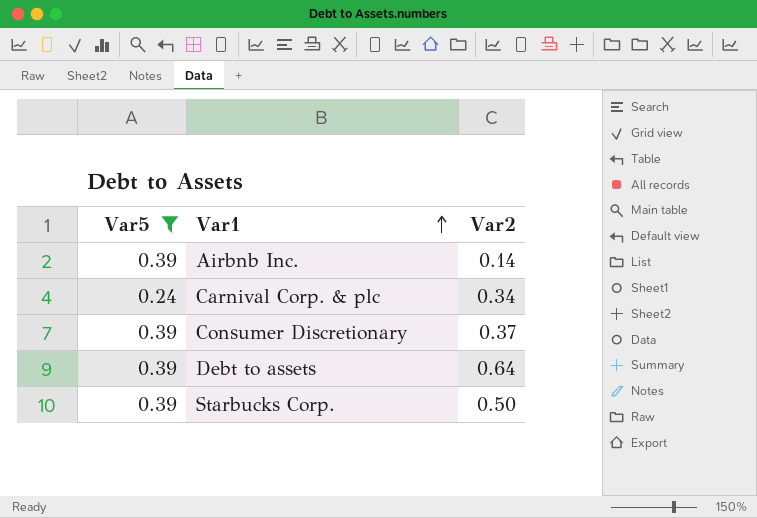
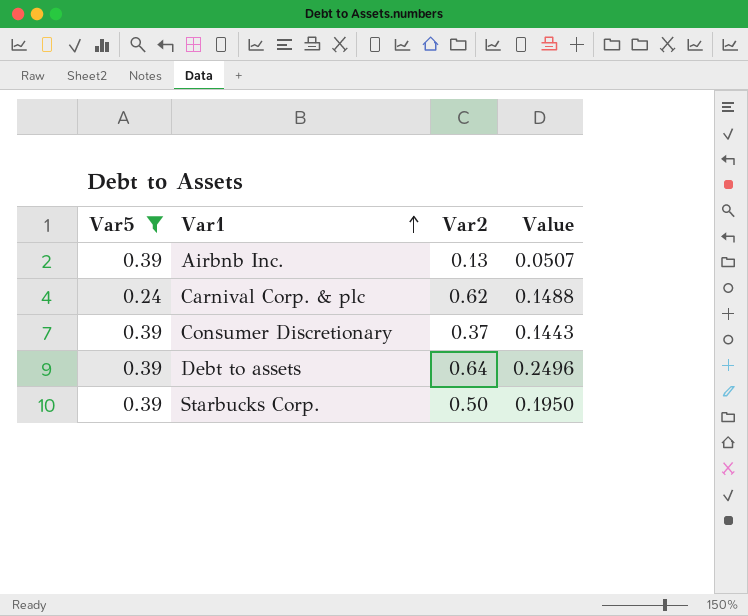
column Value | formula: none -> [Var5] * [Var2]
Airbnb Inc. | Var2: 0.14 -> 0.13
Carnival Corp. & plc | Var2: 0.34 -> 0.62

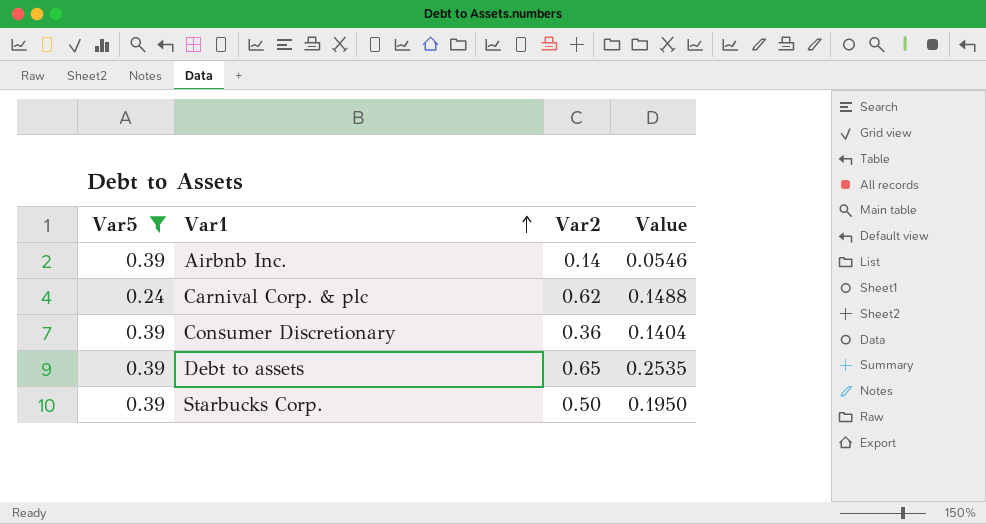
Airbnb Inc. | Var2: 0.13 -> 0.14
Airbnb Inc. | Value: 0.0507 -> 0.0546
Consumer Discretionary | Var2: 0.37 -> 0.36
Consumer Discretionary | Value: 0.1443 -> 0.1404
Debt to assets | Var2: 0.64 -> 0.65
Debt to assets | Value: 0.2496 -> 0.2535

